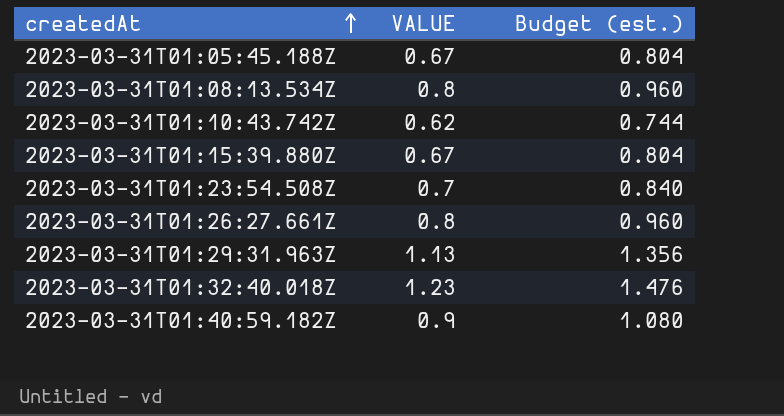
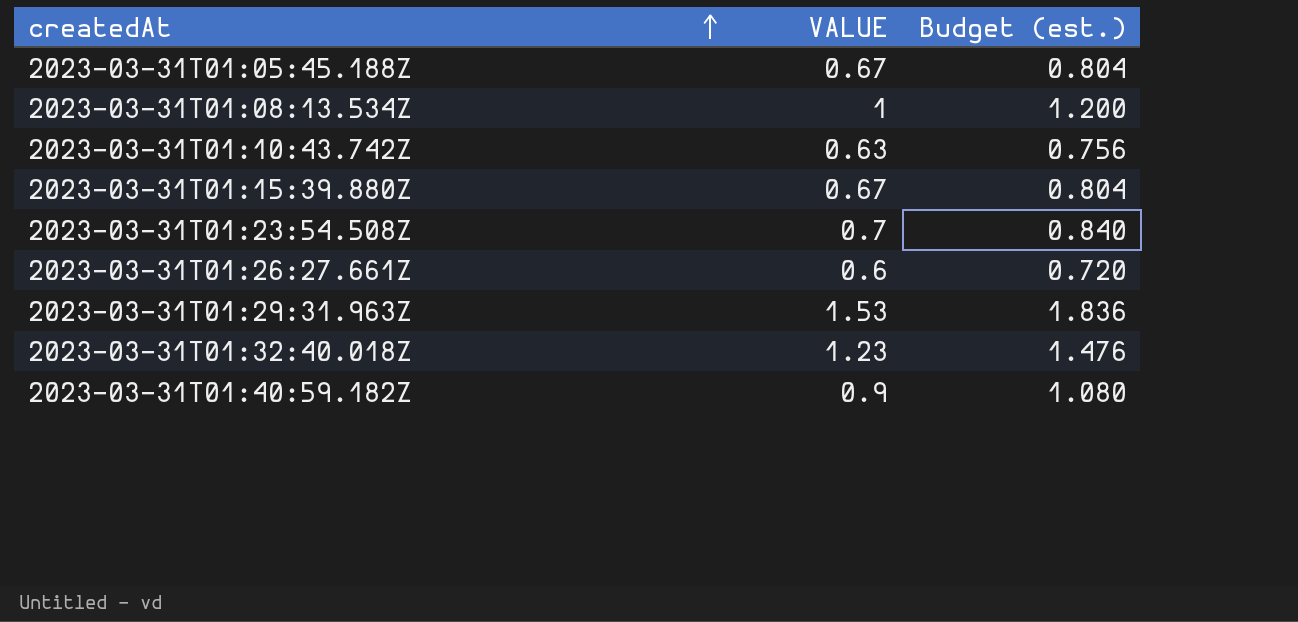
2023-03-31T01:08:13.534Z | VALUE: 0.8 -> 1
2023-03-31T01:08:13.534Z | Budget (est.): 0.960 -> 1.200
2023-03-31T01:10:43.742Z | VALUE: 0.62 -> 0.63
2023-03-31T01:10:43.742Z | Budget (est.): 0.744 -> 0.756
2023-03-31T01:26:27.661Z | VALUE: 0.8 -> 0.6
2023-03-31T01:26:27.661Z | Budget (est.): 0.960 -> 0.720
2023-03-31T01:29:31.963Z | VALUE: 1.13 -> 1.53
2023-03-31T01:29:31.963Z | Budget (est.): 1.356 -> 1.836

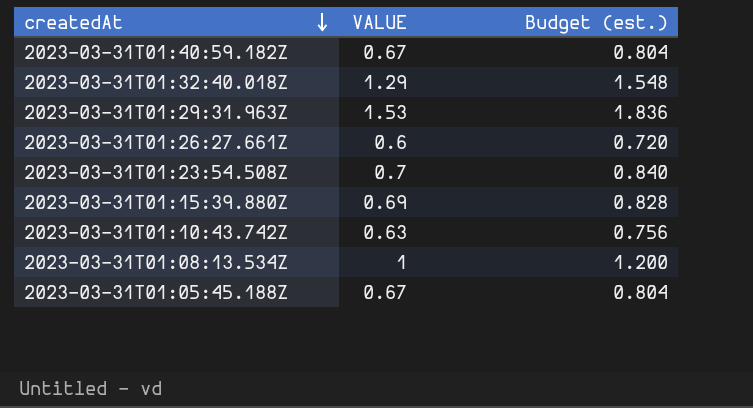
row order: createdAt ascending -> createdAt descending
2023-03-31T01:40:59.182Z | VALUE: 0.9 -> 0.67
2023-03-31T01:40:59.182Z | Budget (est.): 1.080 -> 0.804
2023-03-31T01:32:40.018Z | VALUE: 1.23 -> 1.29
2023-03-31T01:32:40.018Z | Budget (est.): 1.476 -> 1.548
2023-03-31T01:15:39.880Z | VALUE: 0.67 -> 0.69
2023-03-31T01:15:39.880Z | Budget (est.): 0.804 -> 0.828

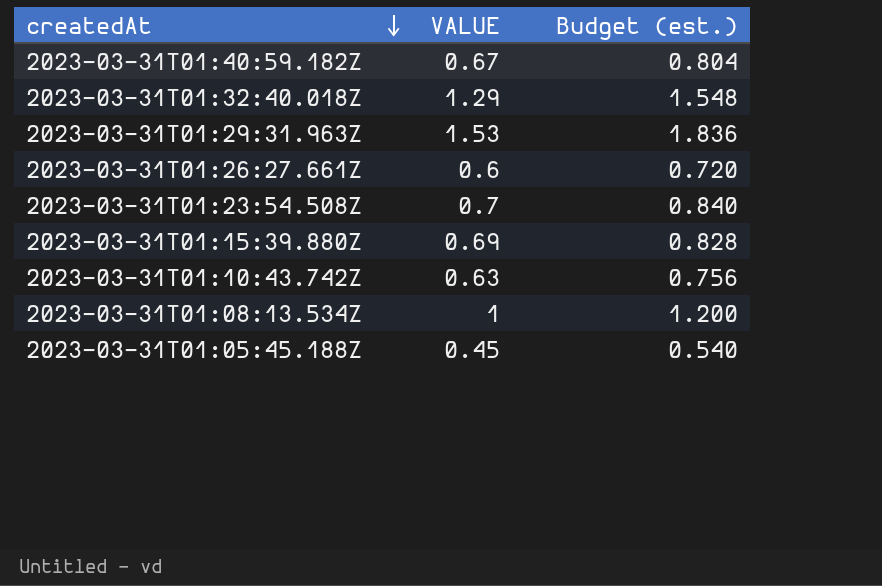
2023-03-31T01:05:45.188Z | VALUE: 0.67 -> 0.45
2023-03-31T01:05:45.188Z | Budget (est.): 0.804 -> 0.540

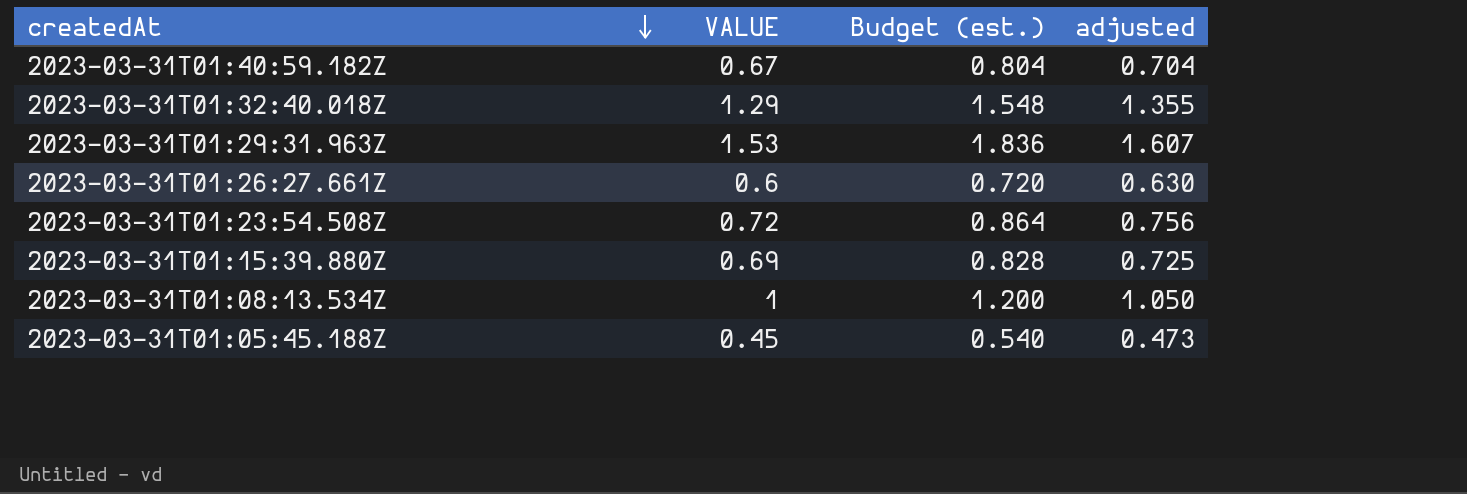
column adjusted | formula: none -> [VALUE] * 1.05
row 2023-03-31T01:10:43.742Z: 0.63 | 0.756 -> none
2023-03-31T01:23:54.508Z | VALUE: 0.7 -> 0.72
2023-03-31T01:23:54.508Z | Budget (est.): 0.840 -> 0.864

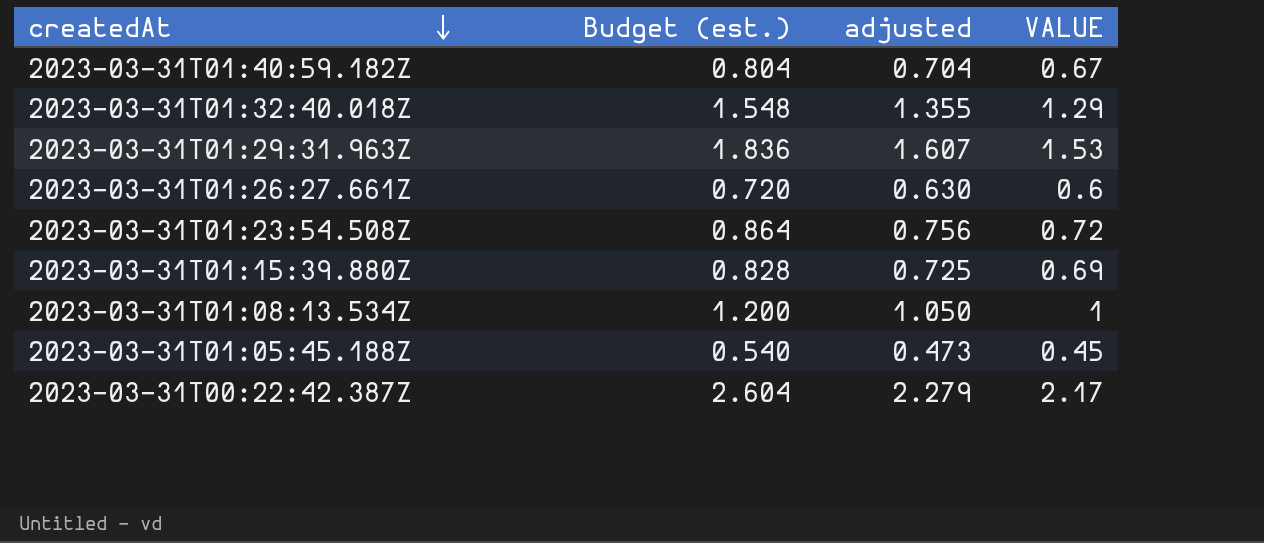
column VALUE | position: 2 -> 4
row 2023-03-31T00:22:42.387Z: none -> 2.604 | 2.279 | 2.17

